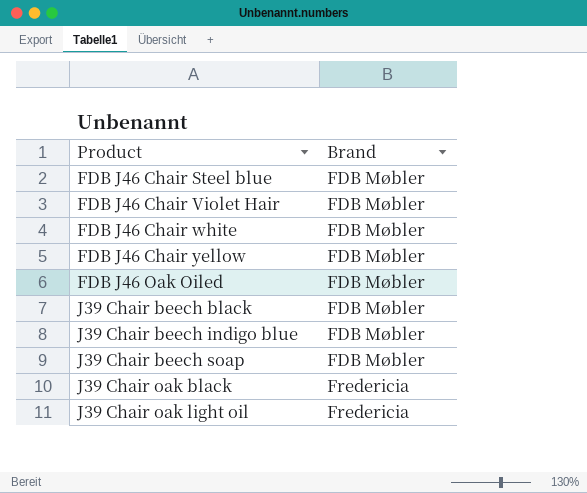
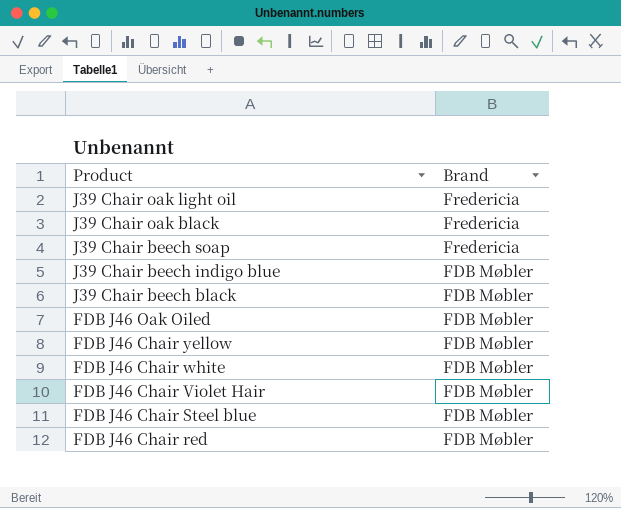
row order: Product ascending -> Product descending
J39 Chair beech soap | Brand: FDB Møbler -> Fredericia
row FDB J46 Chair red: none -> FDB Møbler

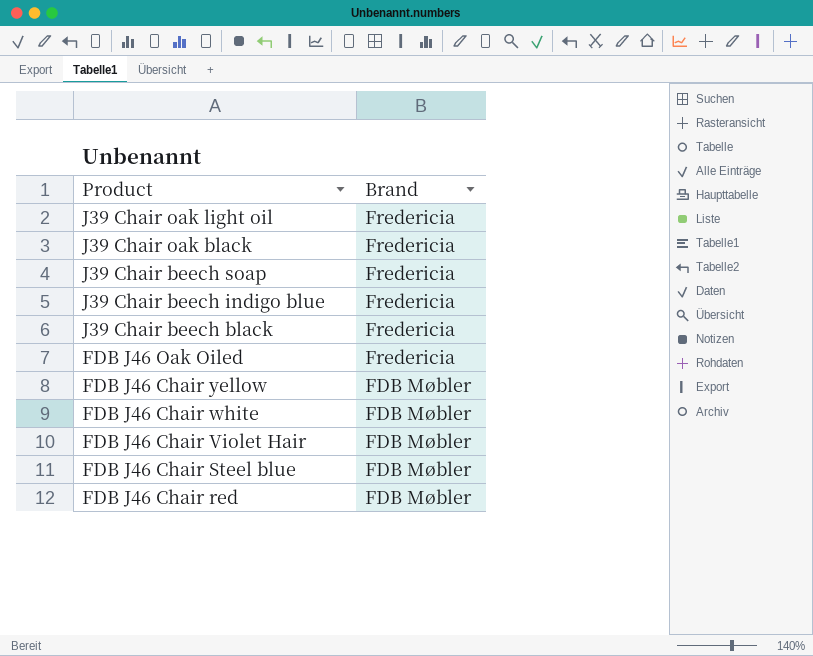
J39 Chair beech indigo blue | Brand: FDB Møbler -> Fredericia
J39 Chair beech black | Brand: FDB Møbler -> Fredericia
FDB J46 Oak Oiled | Brand: FDB Møbler -> Fredericia

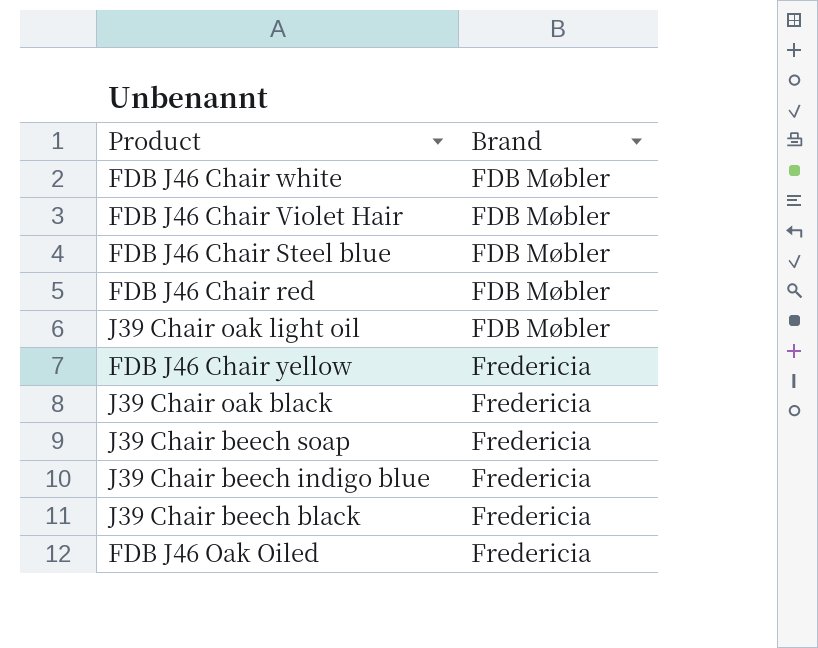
row order: Product descending -> Brand ascending
J39 Chair oak light oil | Brand: Fredericia -> FDB Møbler
FDB J46 Chair yellow | Brand: FDB Møbler -> Fredericia

